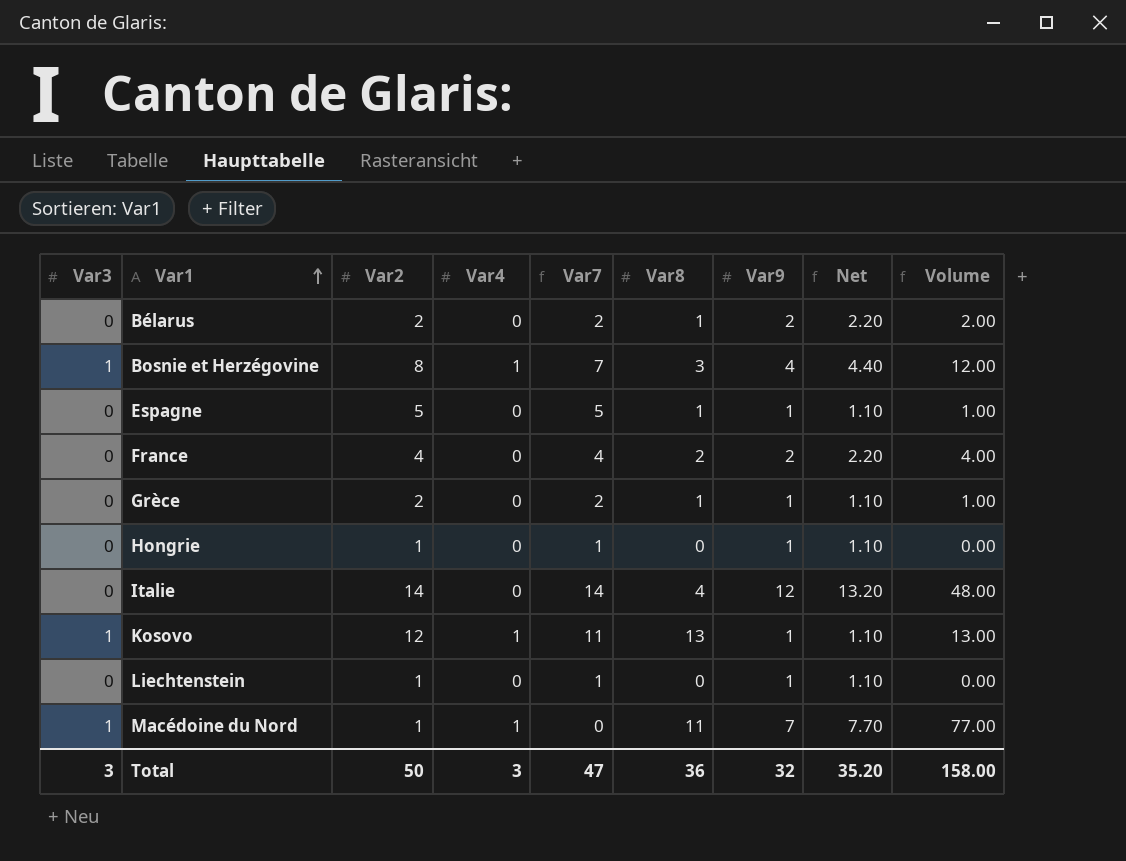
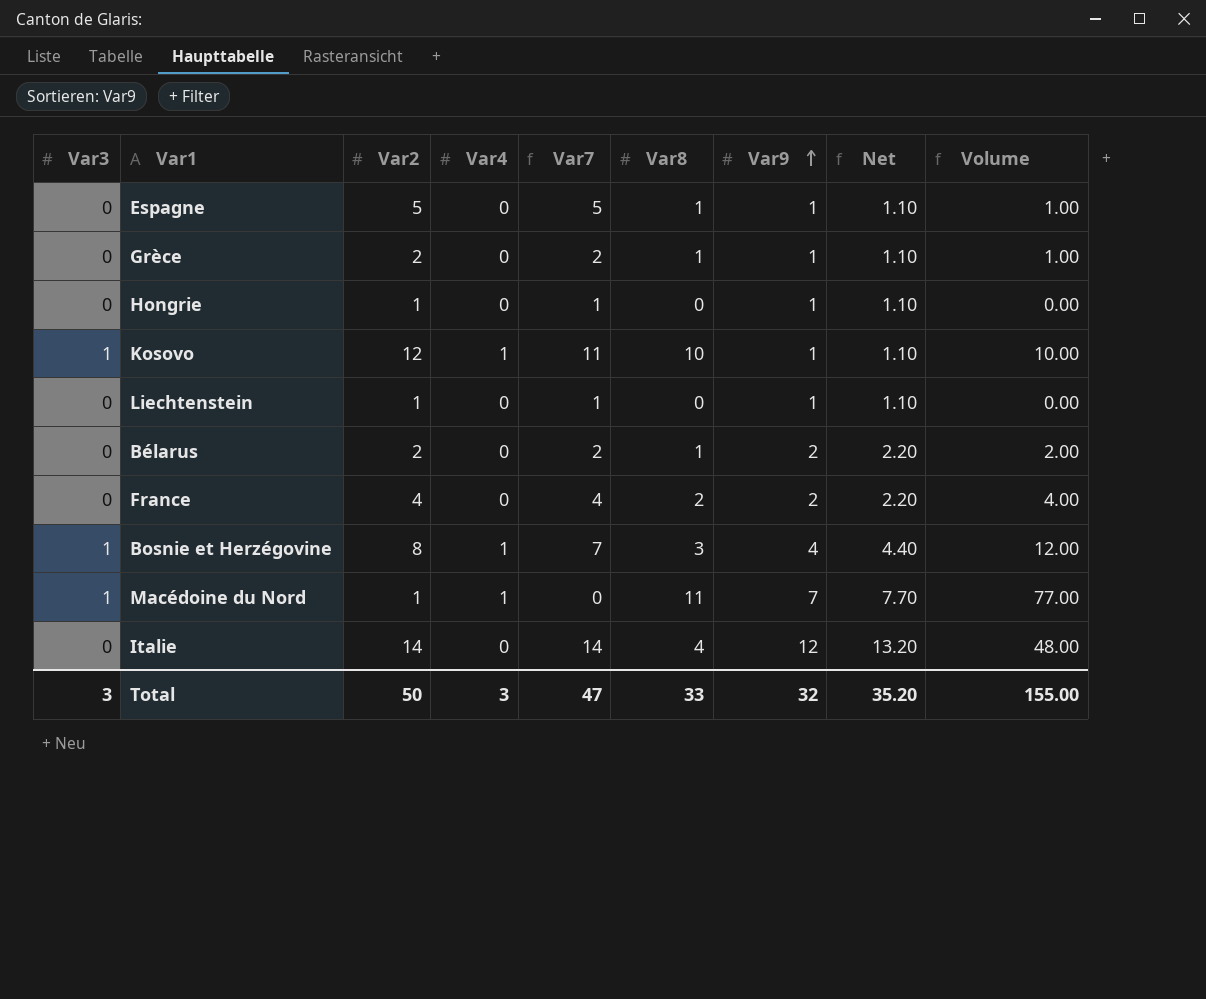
row order: Var1 ascending -> Var9 ascending
Kosovo | Var8: 13 -> 10
Kosovo | Volume: 13.00 -> 10.00
Total | Var8: 36 -> 33
Total | Volume: 158.00 -> 155.00

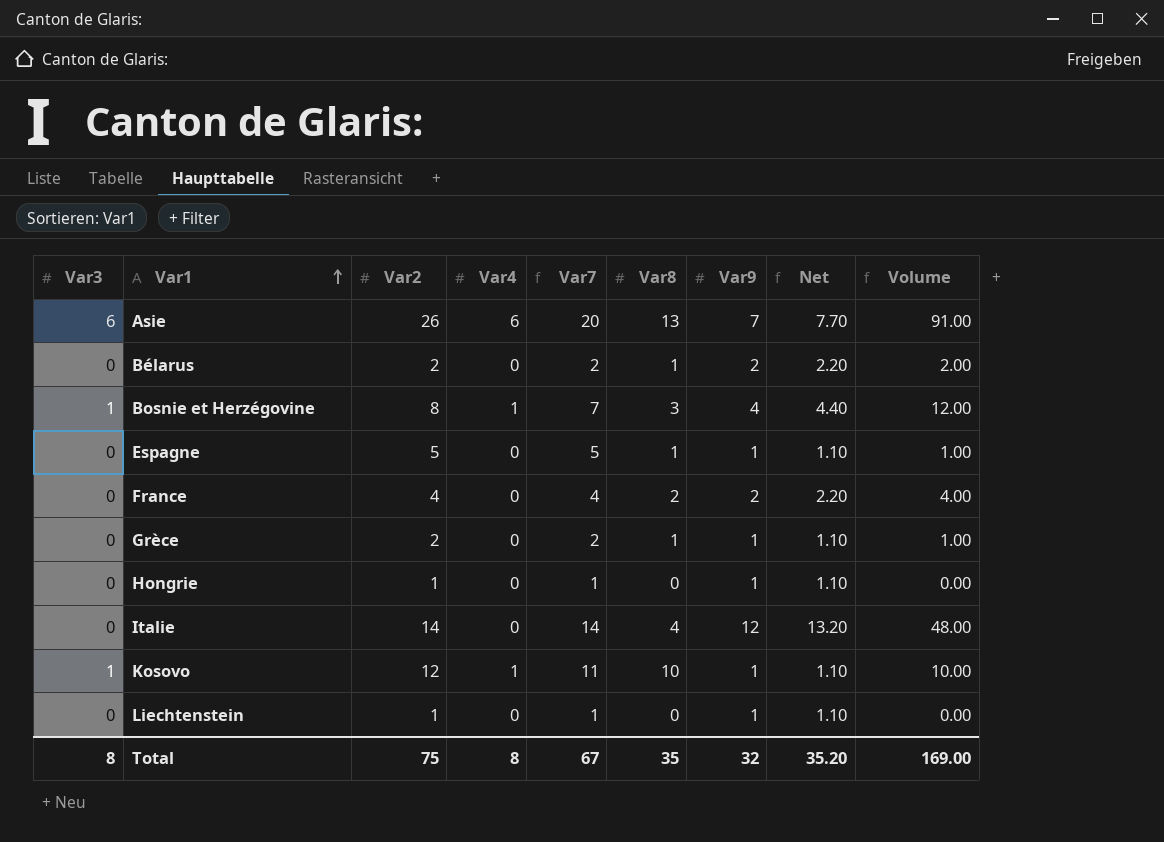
row order: Var9 ascending -> Var1 ascending
row Macédoine du Nord: 1 | 1 | 1 | 0 | 11 | 7 | 7.70 | 77.00 -> none
row Asie: none -> 6 | 26 | 6 | 20 | 13 | 7 | 7.70 | 91.00
Total | Var3: 3 -> 8
Total | Var2: 50 -> 75
Total | Var4: 3 -> 8
Total | Var7: 47 -> 67
Total | Var8: 33 -> 35
Total | Volume: 155.00 -> 169.00

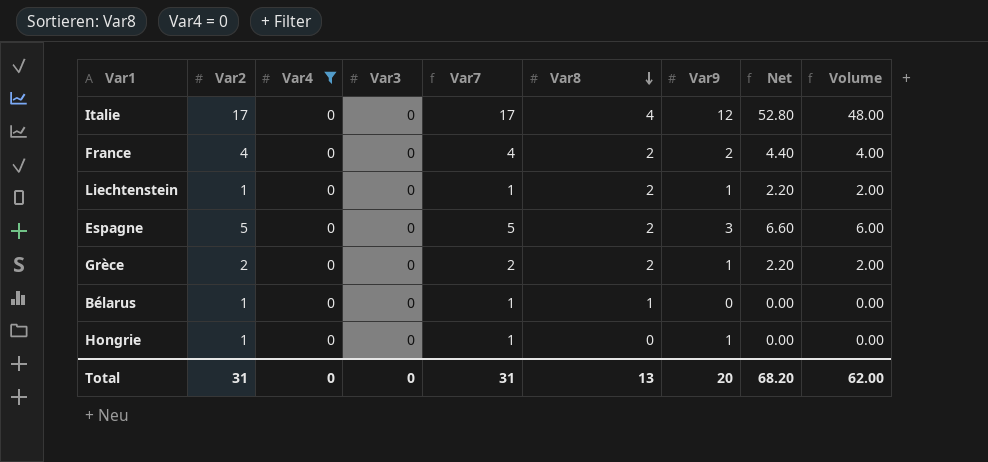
filter: none -> Var4 = 0
row order: Var1 ascending -> Var8 descending
column Var3 | position: 1 -> 4
column Net | formula: [Var9] * 1.1 -> [Volume] * 1.1
Italie | Var2: 14 -> 17
Italie | Var7: 14 -> 17
Liechtenstein | Var8: 0 -> 2
Liechtenstein | Volume: 0.00 -> 2.00
Espagne | Var8: 1 -> 2
Espagne | Var9: 1 -> 3
Espagne | Volume: 1.00 -> 6.00
Grèce | Var8: 1 -> 2
Grèce | Volume: 1.00 -> 2.00
Bélarus | Var2: 2 -> 1
Bélarus | Var7: 2 -> 1
Bélarus | Var9: 2 -> 0
Bélarus | Volume: 2.00 -> 0.00
Total | Var2: 75 -> 31
Total | Var4: 8 -> 0
Total | Var3: 8 -> 0
Total | Var7: 67 -> 31
Total | Var8: 35 -> 13
Total | Var9: 32 -> 20
Total | Net: 35.20 -> 68.20
Total | Volume: 169.00 -> 62.00

